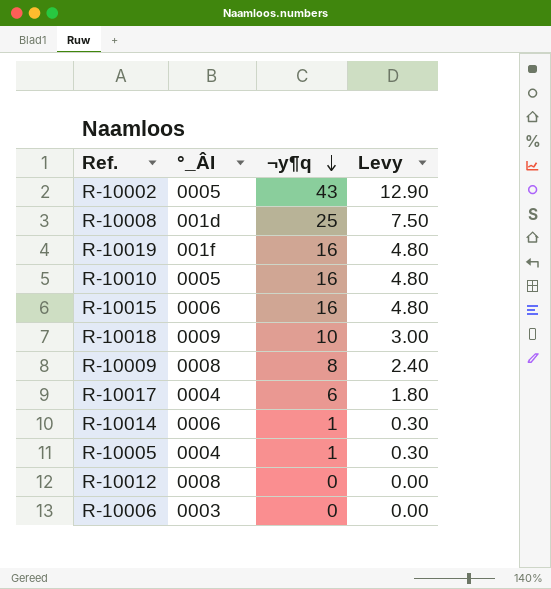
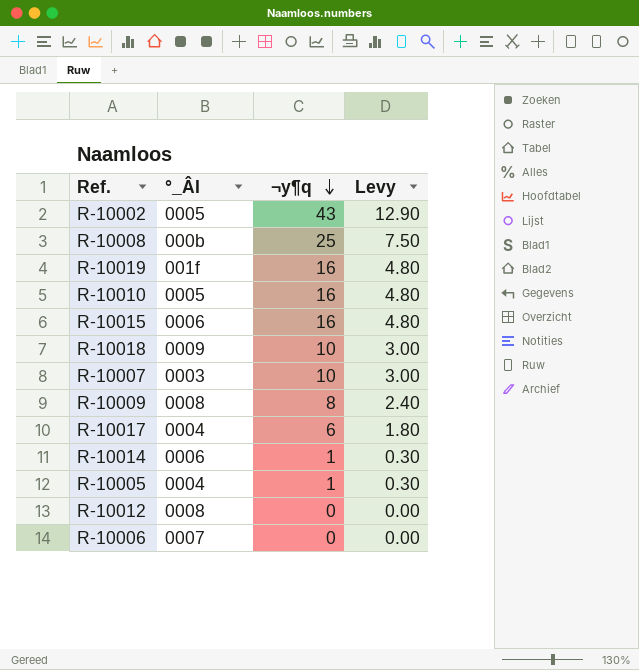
R-10008 | °_ÂI: 001d -> 000b
row R-10007: none -> 0003 | 10 | 3.00
R-10006 | °_ÂI: 0003 -> 0007

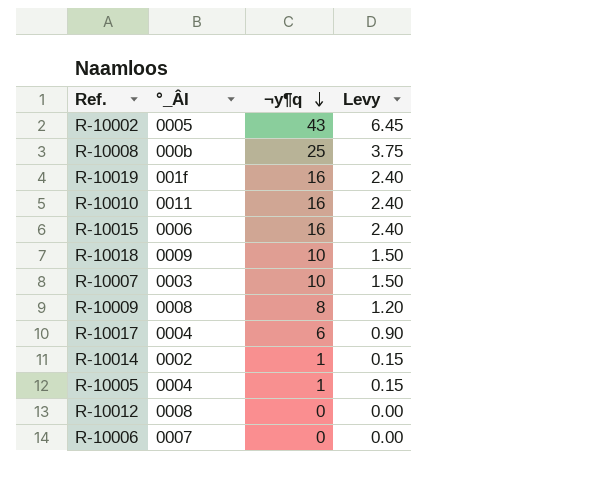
column Levy | formula: [¬y¶q] * 0.3 -> [¬y¶q] * 0.15
R-10010 | °_ÂI: 0005 -> 0011
R-10014 | °_ÂI: 0006 -> 0002

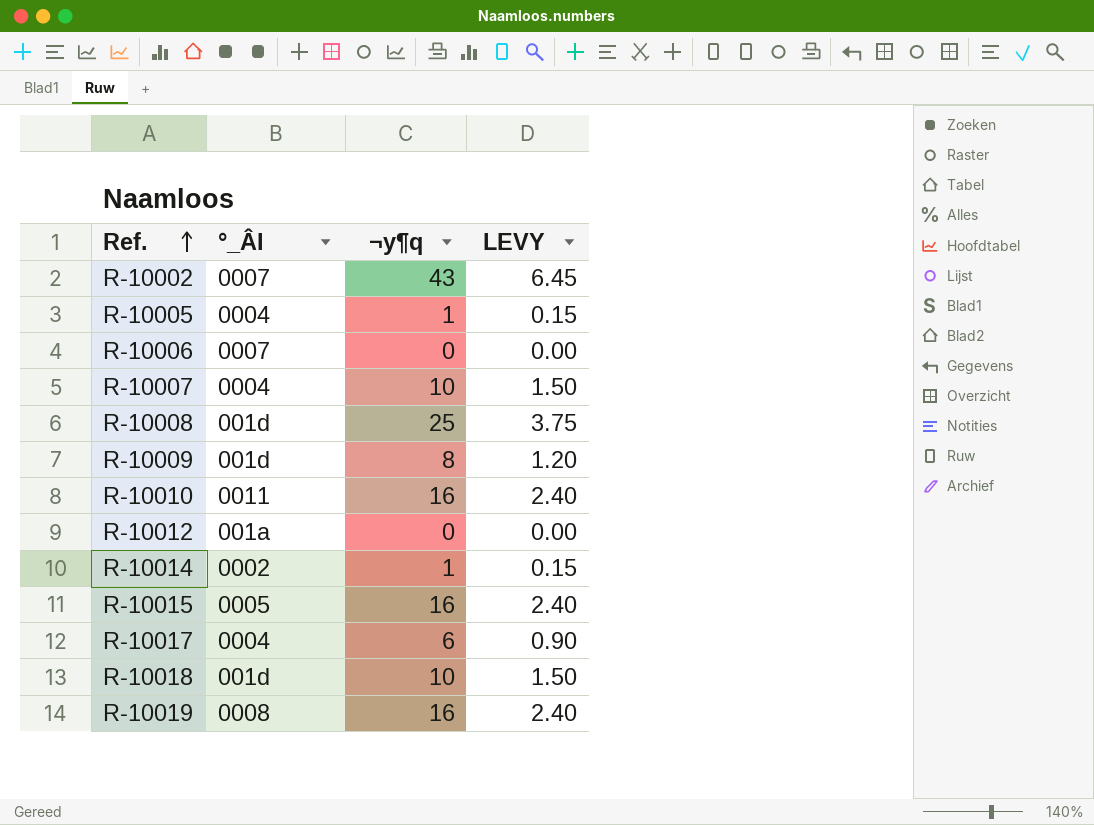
row order: ¬y¶q descending -> Ref. ascending
column name: Levy -> LEVY
R-10002 | °_ÂI: 0005 -> 0007
R-10007 | °_ÂI: 0003 -> 0004
R-10008 | °_ÂI: 000b -> 001d
R-10009 | °_ÂI: 0008 -> 001d
R-10012 | °_ÂI: 0008 -> 001a
R-10015 | °_ÂI: 0006 -> 0005
R-10018 | °_ÂI: 0009 -> 001d
R-10019 | °_ÂI: 001f -> 0008

